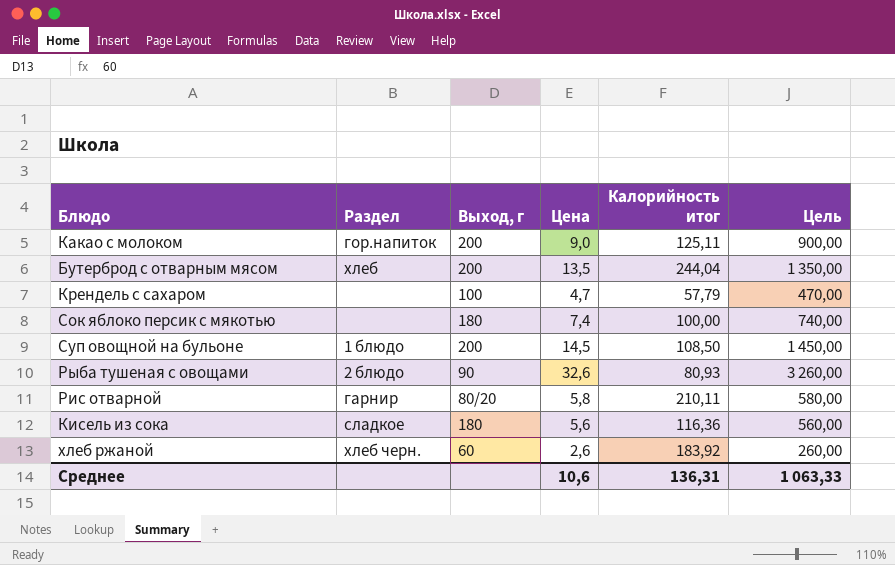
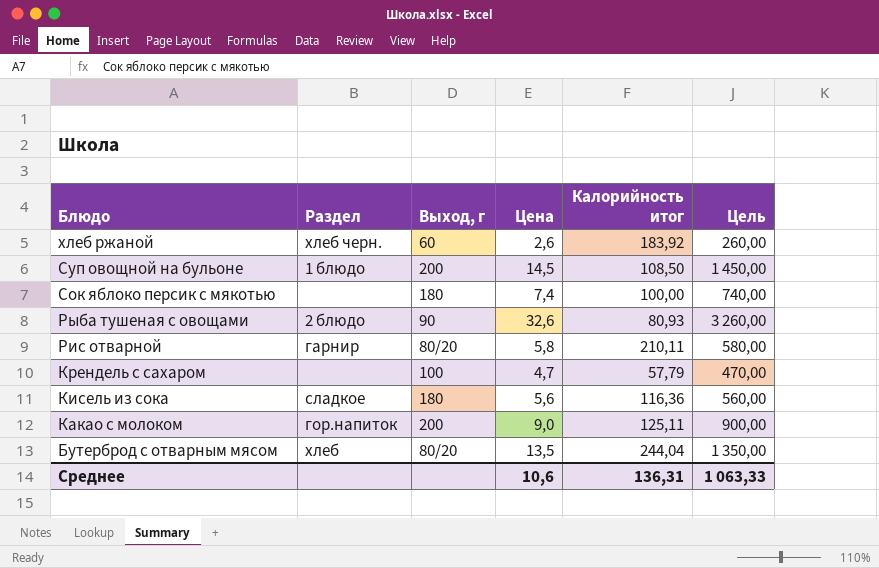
row order: none -> Блюдо descending
Бутерброд с отварным мясом | Выход, г: 200 -> 80/20

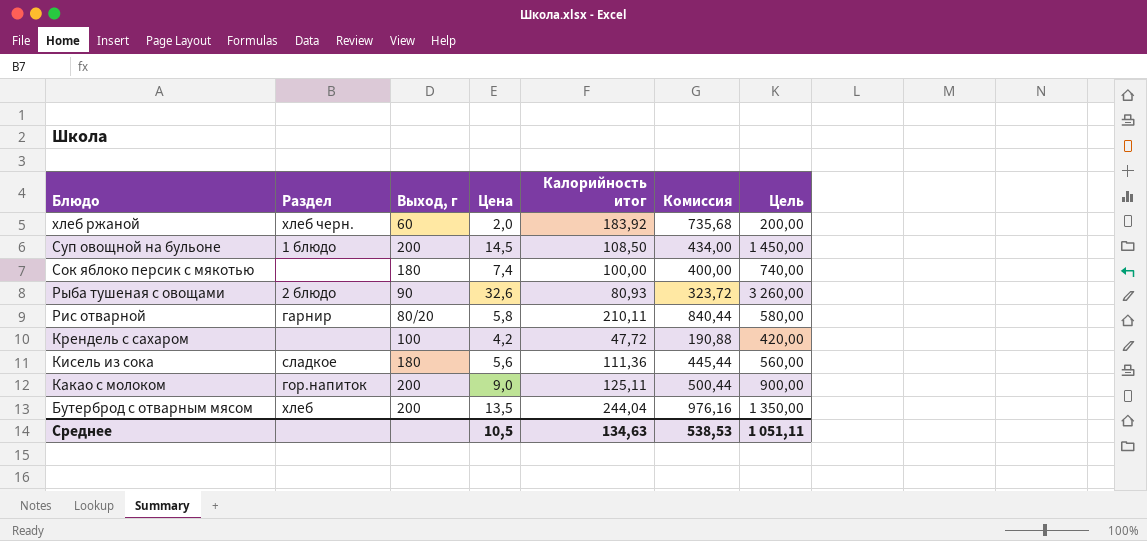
column Комиссия | formula: none -> [Калорийность итог] * 4
хлеб ржаной | Цена: 2,6 -> 2,0
хлеб ржаной | Цель: 260,00 -> 200,00
Крендель с сахаром | Цена: 4,7 -> 4,2
Крендель с сахаром | Калорийность итог: 57,79 -> 47,72
Крендель с сахаром | Цель: 470,00 -> 420,00
Кисель из сока | Калорийность итог: 116,36 -> 111,36
Бутерброд с отварным мясом | Выход, г: 80/20 -> 200
Среднее | Цена: 10,6 -> 10,5
Среднее | Калорийность итог: 136,31 -> 134,63
Среднее | Цель: 1 063,33 -> 1 051,11

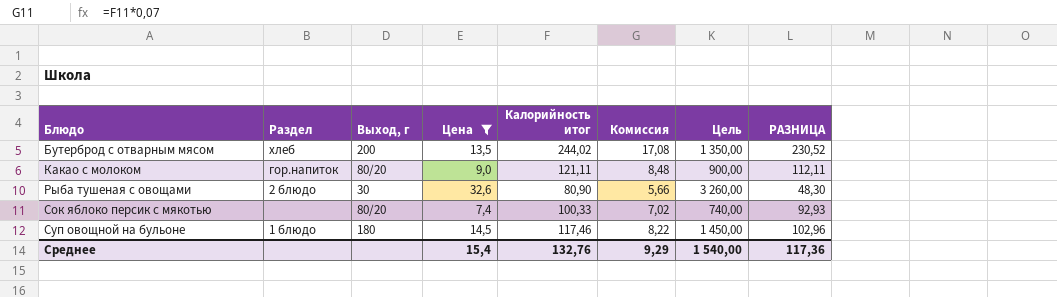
filter: none -> Цена >= 7,4
row order: Блюдо descending -> Блюдо ascending
column Комиссия | formula: [Калорийность итог] * 4 -> [Калорийность итог] * 0,07
column РАЗНИЦА | formula: none -> [Калорийность итог] - [Цена]
Бутерброд с отварным мясом | Калорийность итог: 244,04 -> 244,02
Какао с молоком | Выход, г: 200 -> 80/20
Какао с молоком | Калорийность итог: 125,11 -> 121,11
Рыба тушеная с овощами | Выход, г: 90 -> 30
Рыба тушеная с овощами | Калорийность итог: 80,93 -> 80,90
Сок яблоко персик с мякотью | Выход, г: 180 -> 80/20
Сок яблоко персик с мякотью | Калорийность итог: 100,00 -> 100,33
Суп овощной на бульоне | Выход, г: 200 -> 180
Суп овощной на бульоне | Калорийность итог: 108,50 -> 117,46
Среднее | Цена: 10,5 -> 15,4
Среднее | Калорийность итог: 134,63 -> 132,76
Среднее | Комиссия: 538,53 -> 9,29
Среднее | Цель: 1 051,11 -> 1 540,00

